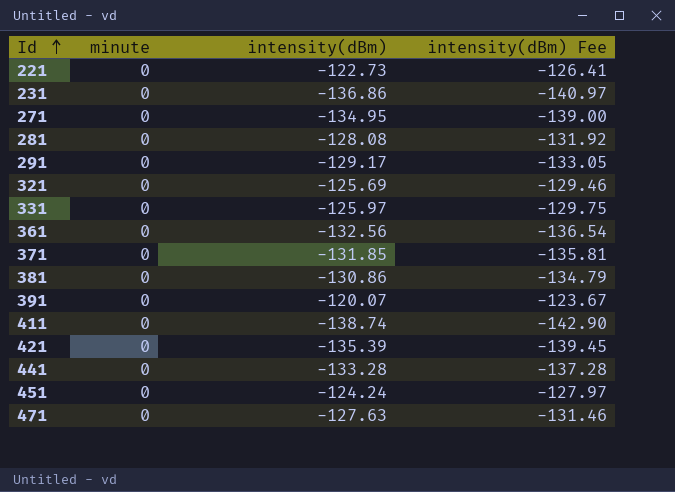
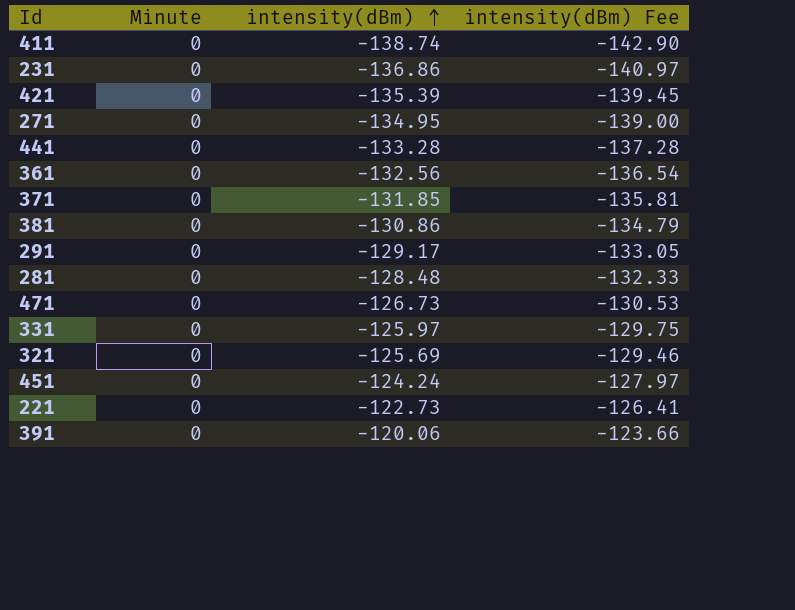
row order: Id ascending -> intensity(dBm) ascending
column name: minute -> Minute
281 | intensity(dBm): -128.08 -> -128.48
281 | intensity(dBm) Fee: -131.92 -> -132.33
471 | intensity(dBm): -127.63 -> -126.73
471 | intensity(dBm) Fee: -131.46 -> -130.53
391 | intensity(dBm): -120.07 -> -120.06
391 | intensity(dBm) Fee: -123.67 -> -123.66

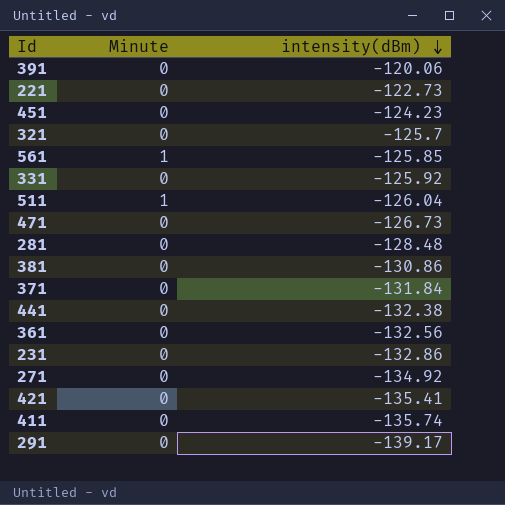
row order: intensity(dBm) ascending -> intensity(dBm) descending
column intensity(dBm) Fee | formula: [intensity(dBm)] * 1.03 -> none
451 | intensity(dBm): -124.24 -> -124.23
321 | intensity(dBm): -125.69 -> -125.7
row 561: none -> 1 | -125.85
331 | intensity(dBm): -125.97 -> -125.92
row 511: none -> 1 | -126.04
371 | intensity(dBm): -131.85 -> -131.84
441 | intensity(dBm): -133.28 -> -132.38
231 | intensity(dBm): -136.86 -> -132.86
271 | intensity(dBm): -134.95 -> -134.92
421 | intensity(dBm): -135.39 -> -135.41
411 | intensity(dBm): -138.74 -> -135.74
291 | intensity(dBm): -129.17 -> -139.17

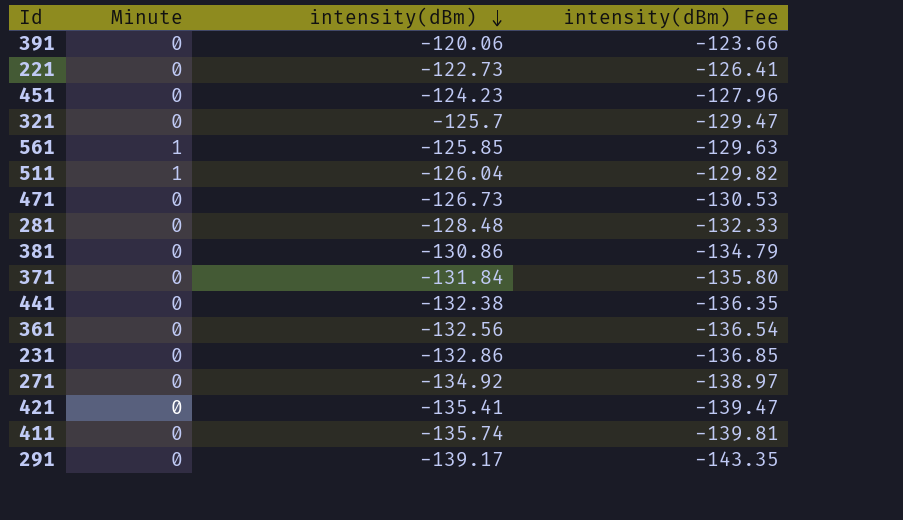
column intensity(dBm) Fee | formula: none -> [intensity(dBm)] * 1.03
row 331: 0 | -125.92 -> none

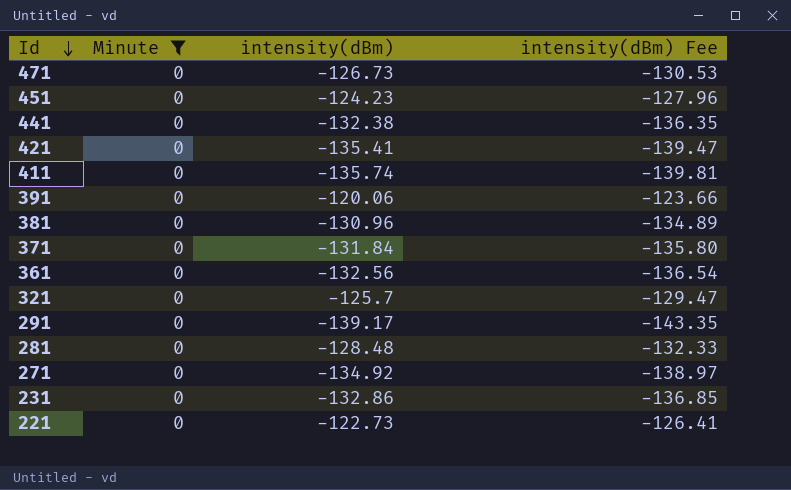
filter: none -> Minute = 0
row order: intensity(dBm) descending -> Id descending
381 | intensity(dBm): -130.86 -> -130.96
381 | intensity(dBm) Fee: -134.79 -> -134.89

